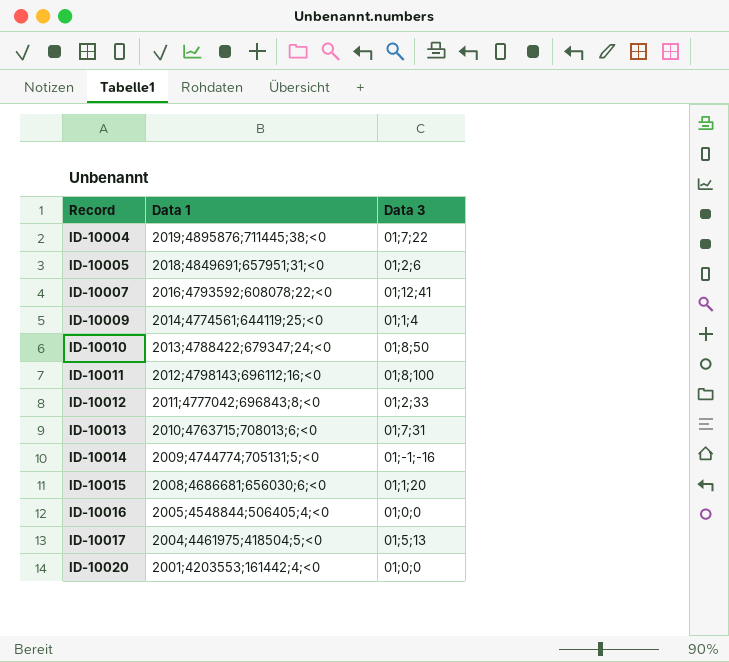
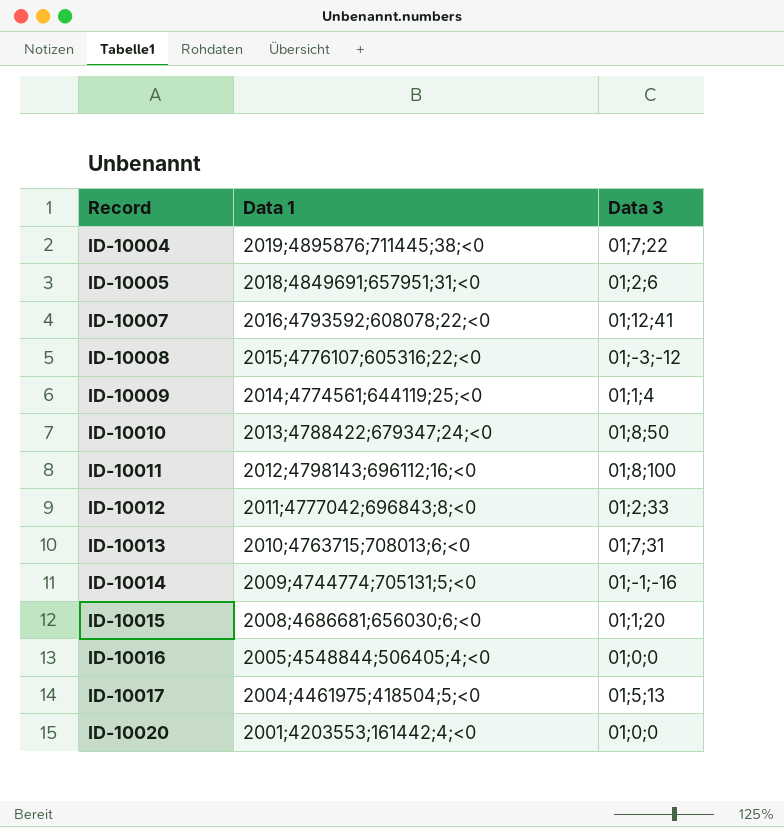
row ID-10008: none -> 2015;4776107;605316;22;<0 | 01;-3;-12

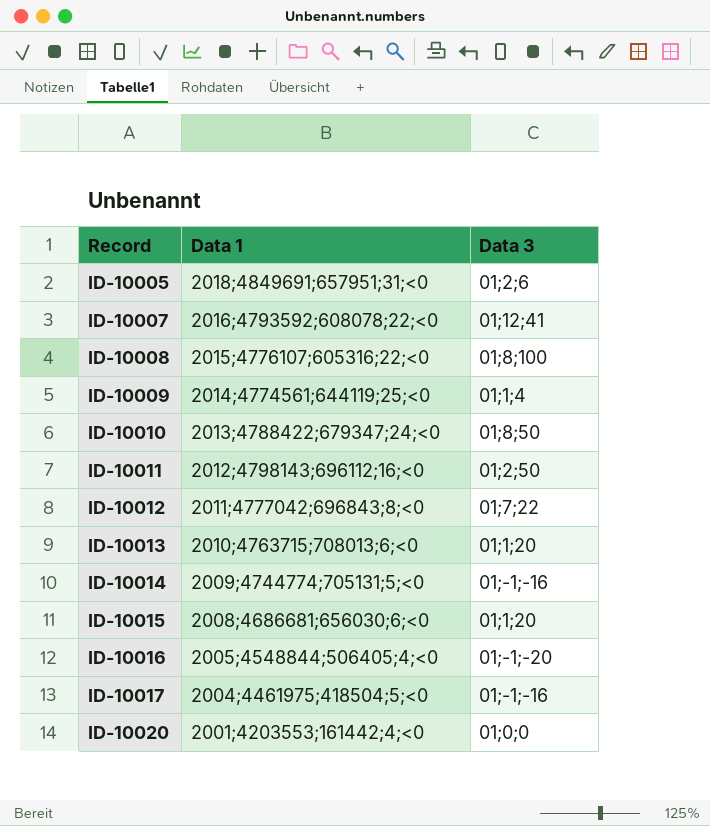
row ID-10004: 2019;4895876;711445;38;<0 | 01;7;22 -> none
ID-10008 | Data 3: 01;-3;-12 -> 01;8;100
ID-10011 | Data 3: 01;8;100 -> 01;2;50
ID-10012 | Data 3: 01;2;33 -> 01;7;22
ID-10013 | Data 3: 01;7;31 -> 01;1;20
ID-10016 | Data 3: 01;0;0 -> 01;-1;-20
ID-10017 | Data 3: 01;5;13 -> 01;-1;-16

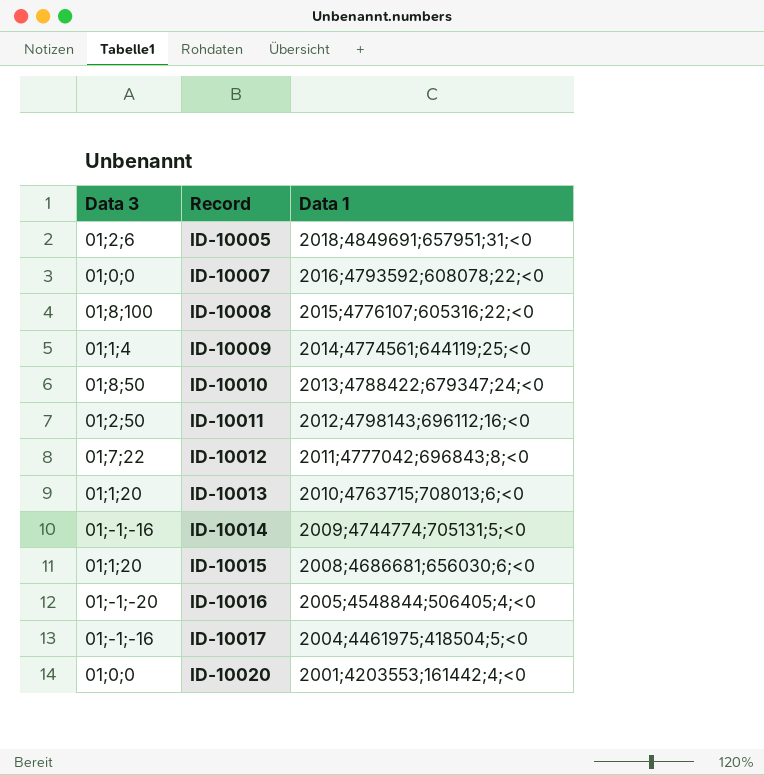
column Data 3 | position: 3 -> 1
ID-10007 | Data 3: 01;12;41 -> 01;0;0

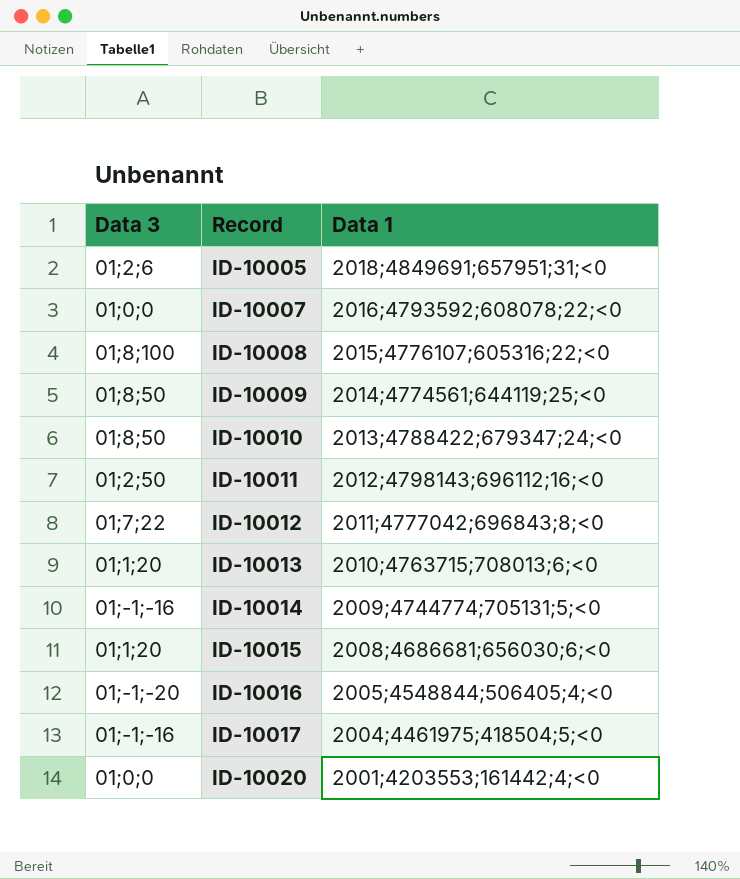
ID-10009 | Data 3: 01;1;4 -> 01;8;50

